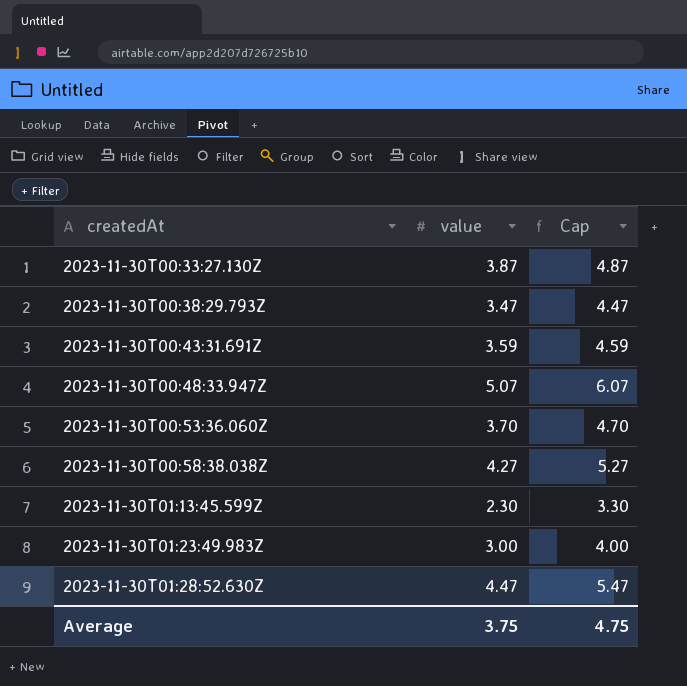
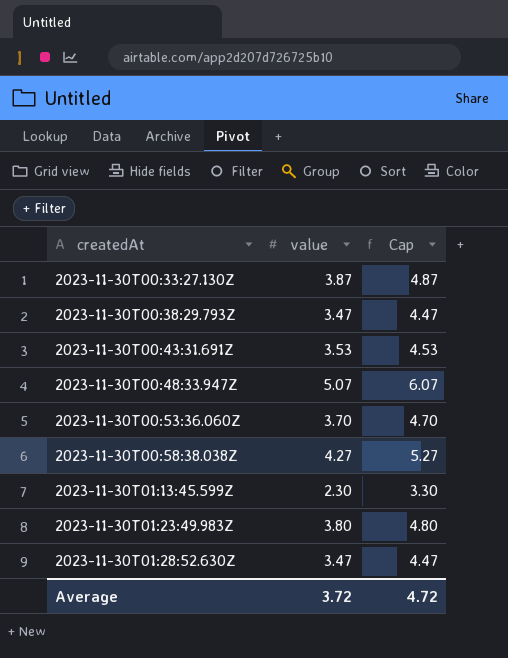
2023-11-30T00:43:31.691Z | value: 3.59 -> 3.53
2023-11-30T00:43:31.691Z | Cap: 4.59 -> 4.53
2023-11-30T01:23:49.983Z | value: 3.00 -> 3.80
2023-11-30T01:23:49.983Z | Cap: 4.00 -> 4.80
2023-11-30T01:28:52.630Z | value: 4.47 -> 3.47
2023-11-30T01:28:52.630Z | Cap: 5.47 -> 4.47
Average | value: 3.75 -> 3.72
Average | Cap: 4.75 -> 4.72

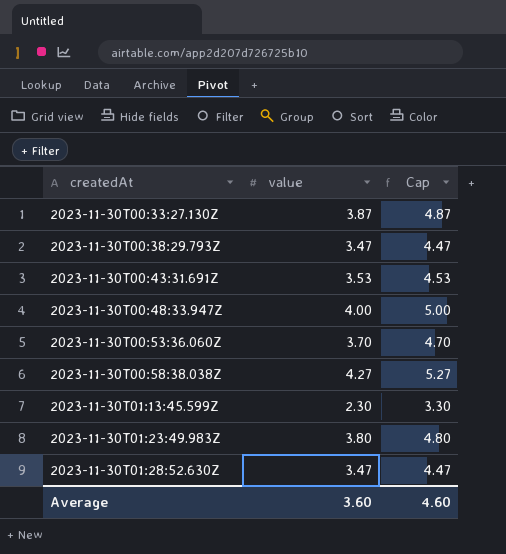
2023-11-30T00:48:33.947Z | value: 5.07 -> 4.00
2023-11-30T00:48:33.947Z | Cap: 6.07 -> 5.00
Average | value: 3.72 -> 3.60
Average | Cap: 4.72 -> 4.60

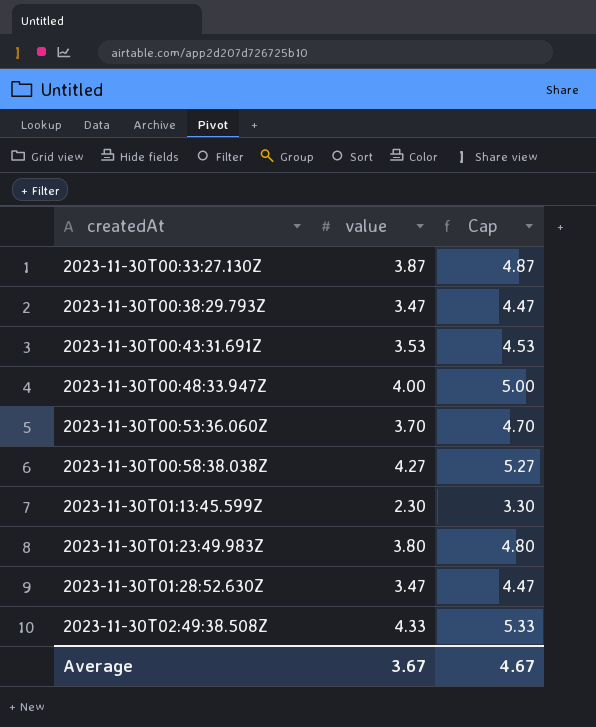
row 2023-11-30T02:49:38.508Z: none -> 4.33 | 5.33
Average | value: 3.60 -> 3.67
Average | Cap: 4.60 -> 4.67

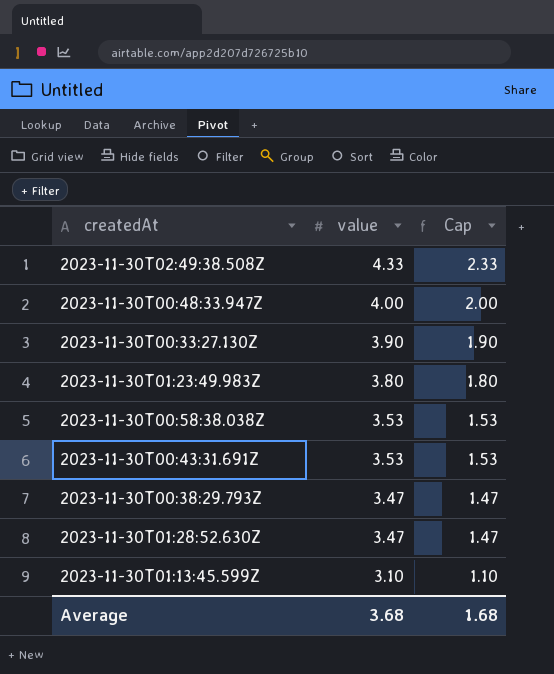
row order: createdAt ascending -> value descending
column Cap | formula: [value] + 1 -> [value] - 2
row 2023-11-30T00:53:36.060Z: 3.70 | 4.70 -> none
2023-11-30T00:33:27.130Z | value: 3.87 -> 3.90
2023-11-30T00:58:38.038Z | value: 4.27 -> 3.53
2023-11-30T01:13:45.599Z | value: 2.30 -> 3.10
Average | value: 3.67 -> 3.68
Average | Cap: 4.67 -> 1.68

